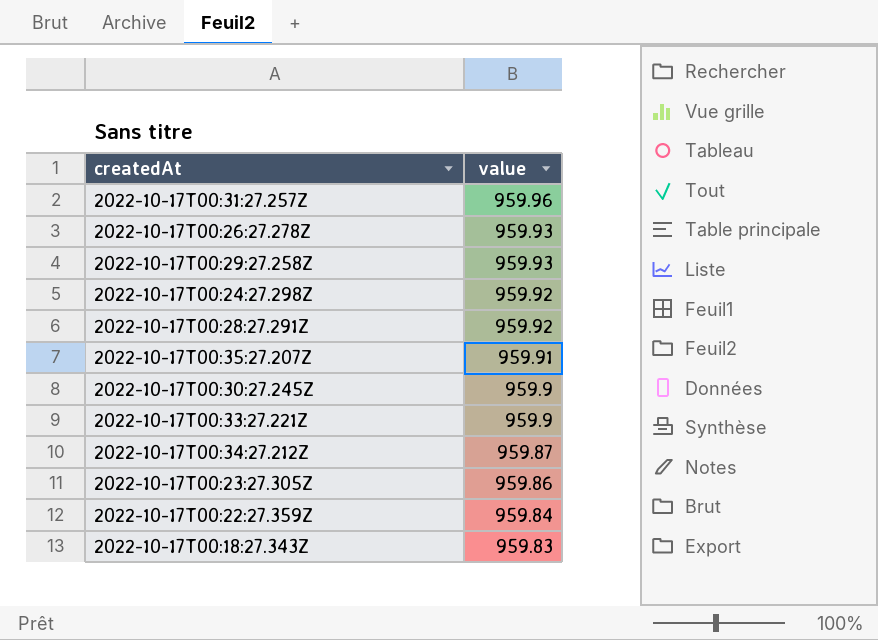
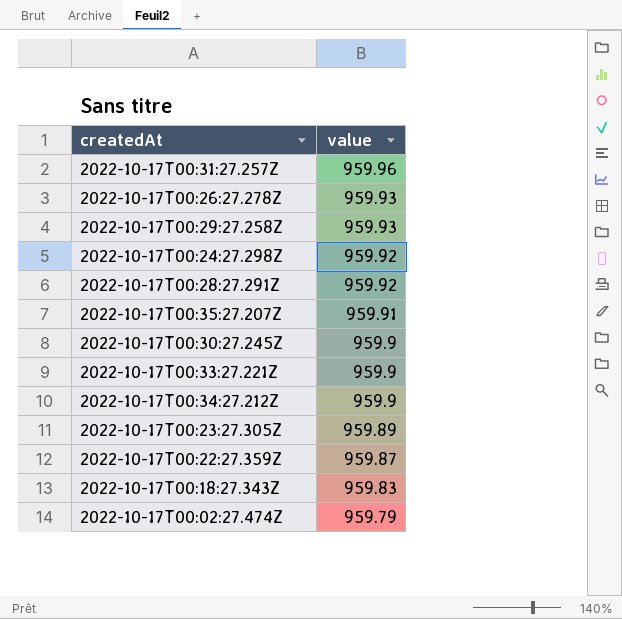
2022-10-17T00:34:27.212Z | value: 959.87 -> 959.9
2022-10-17T00:23:27.305Z | value: 959.86 -> 959.89
2022-10-17T00:22:27.359Z | value: 959.84 -> 959.87
row 2022-10-17T00:02:27.474Z: none -> 959.79

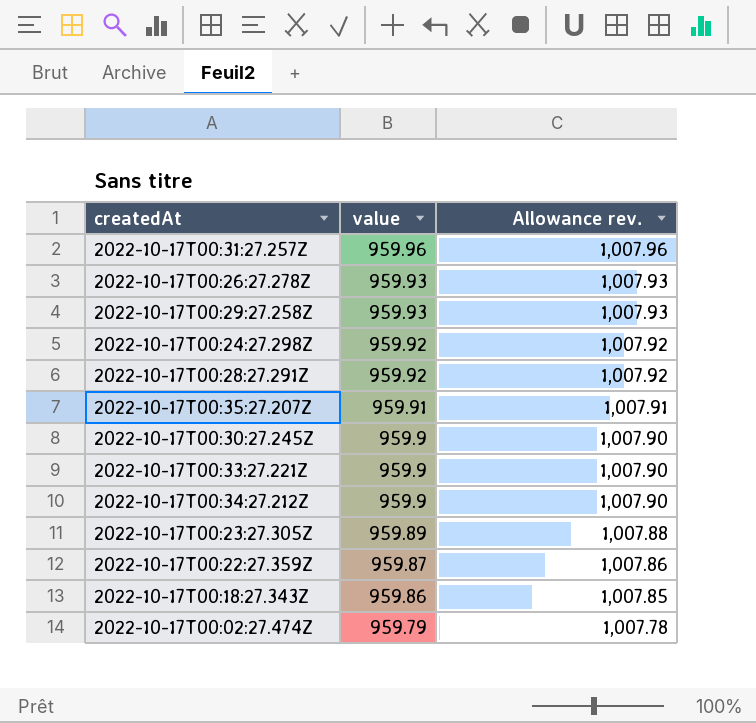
column Allowance rev. | formula: none -> [value] * 1.05
2022-10-17T00:18:27.343Z | value: 959.83 -> 959.86

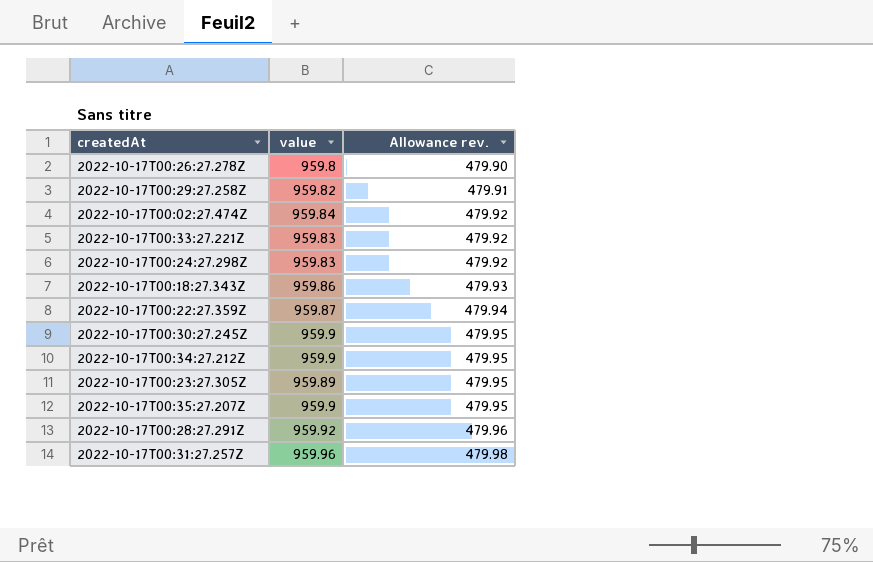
row order: value descending -> Allowance rev. ascending
column Allowance rev. | formula: [value] * 1.05 -> [value] * 0.5
2022-10-17T00:26:27.278Z | value: 959.93 -> 959.8
2022-10-17T00:29:27.258Z | value: 959.93 -> 959.82
2022-10-17T00:02:27.474Z | value: 959.79 -> 959.84
2022-10-17T00:33:27.221Z | value: 959.9 -> 959.83
2022-10-17T00:24:27.298Z | value: 959.92 -> 959.83
2022-10-17T00:35:27.207Z | value: 959.91 -> 959.9

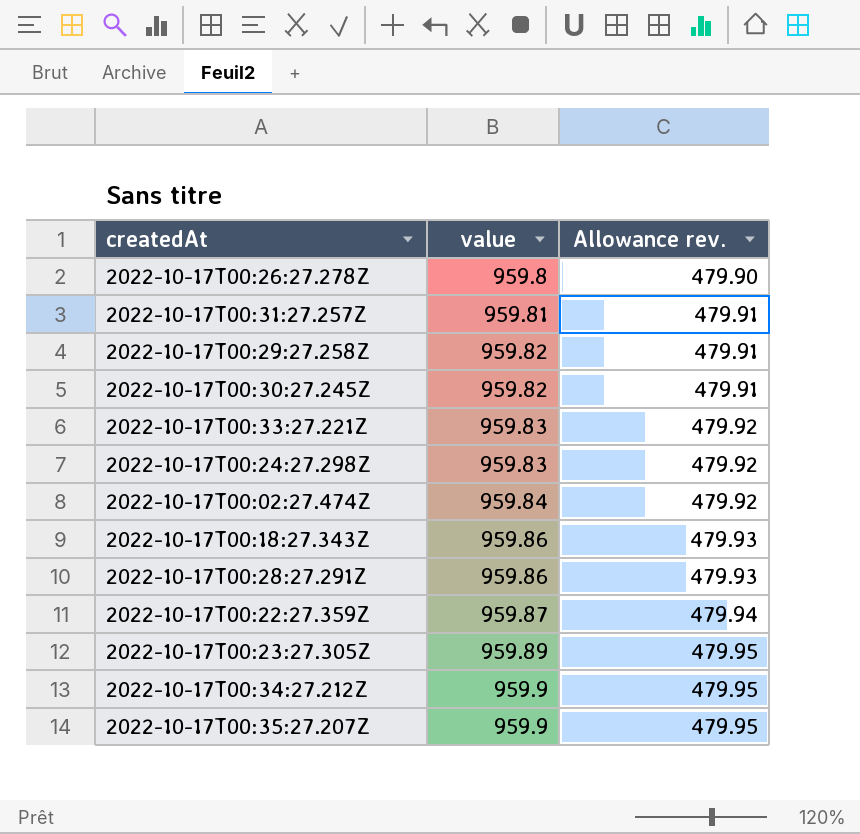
row order: Allowance rev. ascending -> value ascending
2022-10-17T00:31:27.257Z | value: 959.96 -> 959.81
2022-10-17T00:31:27.257Z | Allowance rev.: 479.98 -> 479.91
2022-10-17T00:30:27.245Z | value: 959.9 -> 959.82
2022-10-17T00:30:27.245Z | Allowance rev.: 479.95 -> 479.91
2022-10-17T00:28:27.291Z | value: 959.92 -> 959.86
2022-10-17T00:28:27.291Z | Allowance rev.: 479.96 -> 479.93

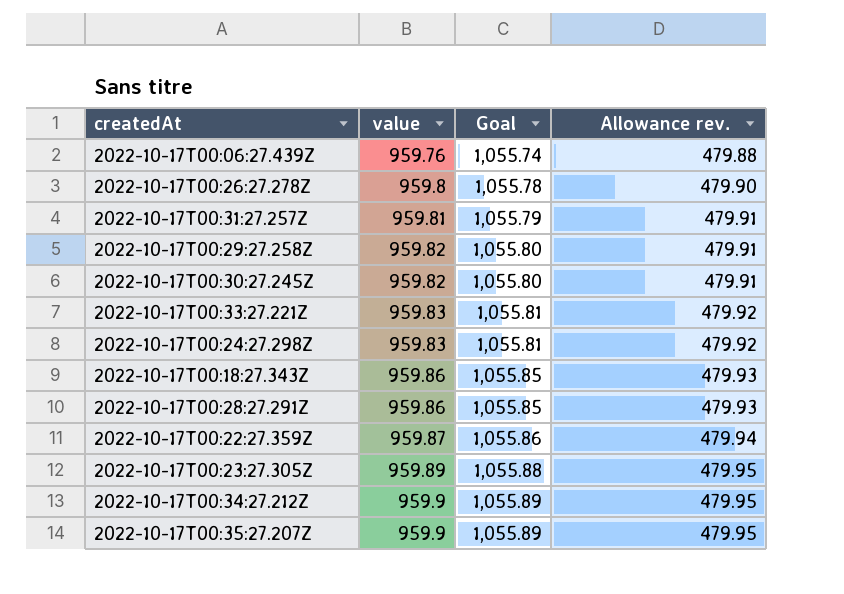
column Goal | formula: none -> [value] * 1.1
row 2022-10-17T00:02:27.474Z: 959.84 | 479.92 -> none
row 2022-10-17T00:06:27.439Z: none -> 959.76 | 1,055.74 | 479.88

